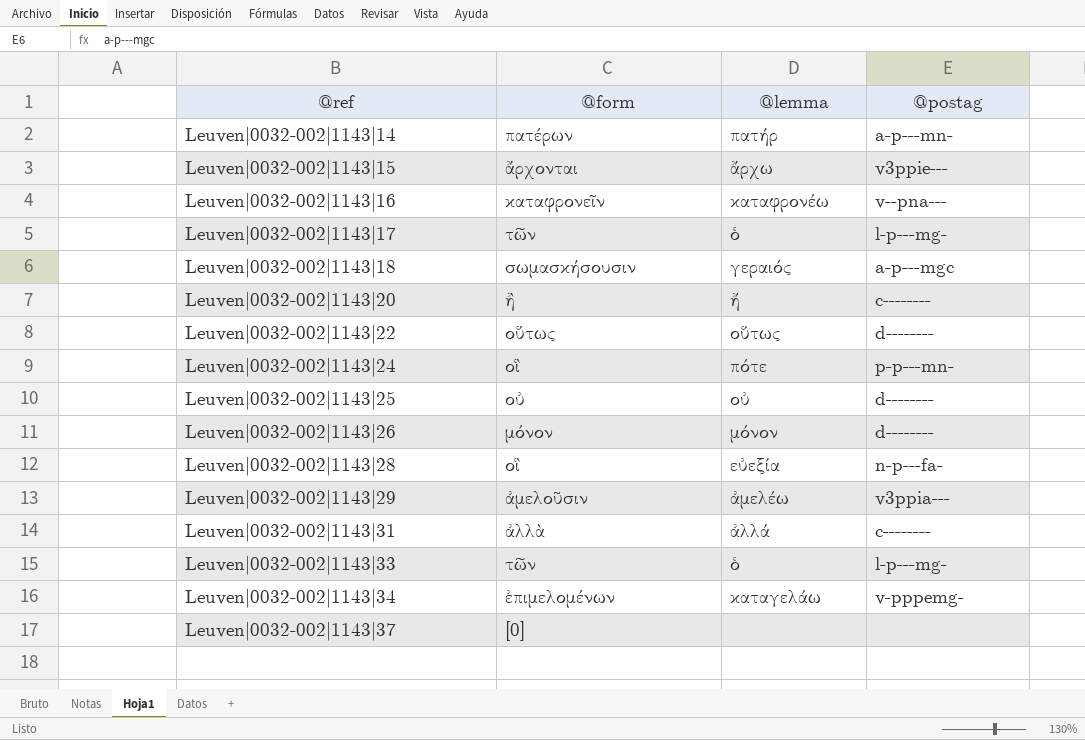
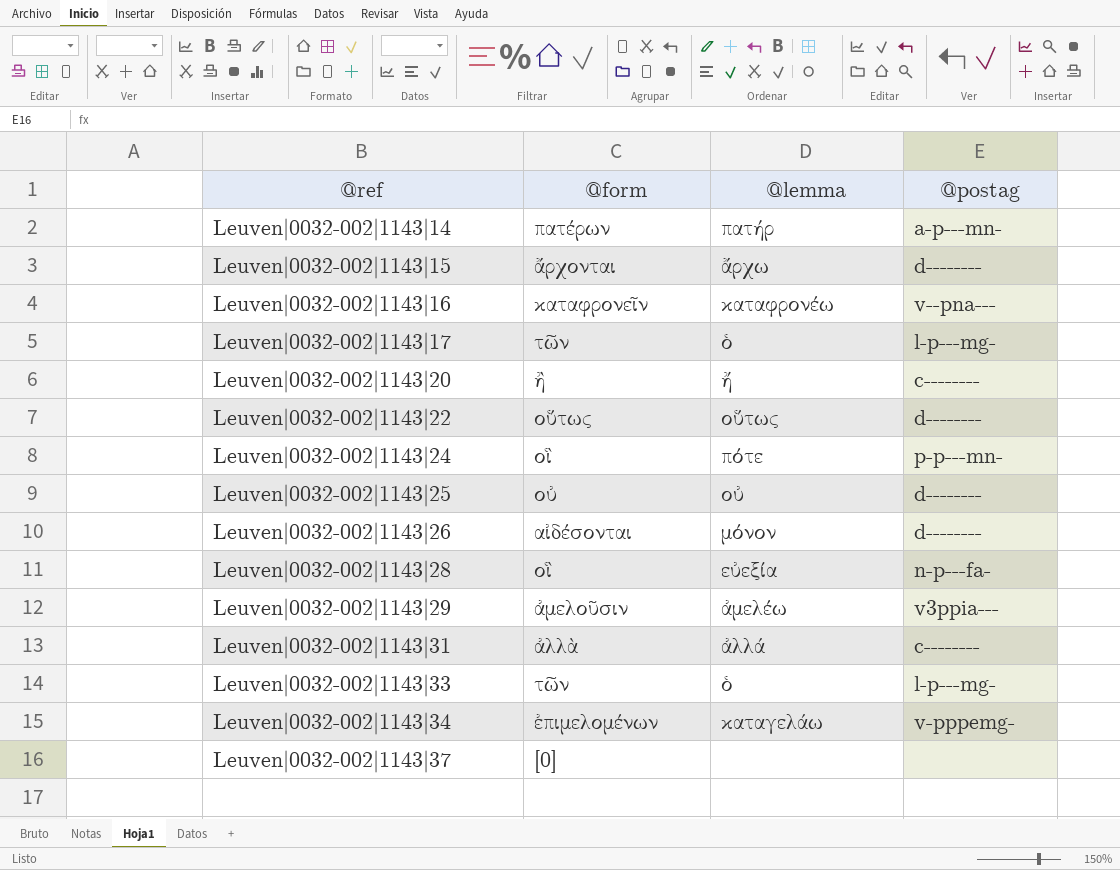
row Leuven|0032-002|1143|18: σωμασκήσουσιν | γεραιός | a-p---mgc -> none
Leuven|0032-002|1143|15 | @postag: v3ppie--- -> d--------
Leuven|0032-002|1143|26 | @form: μόνον -> αἰδέσονται

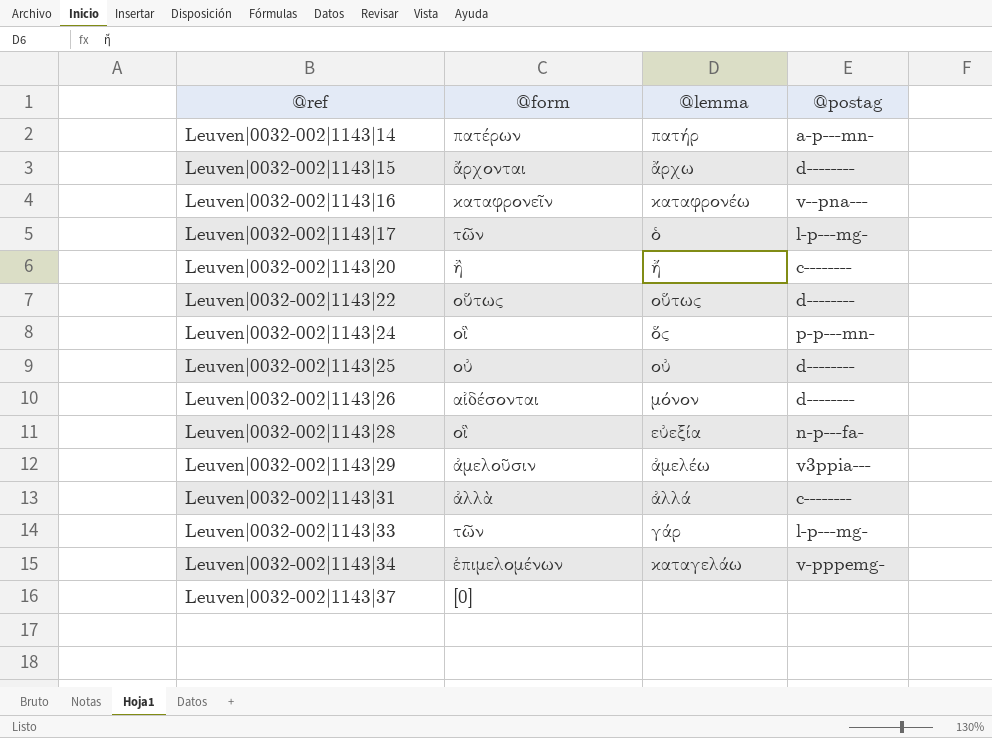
Leuven|0032-002|1143|24 | @lemma: πότε -> ὅς
Leuven|0032-002|1143|33 | @lemma: ὁ -> γάρ

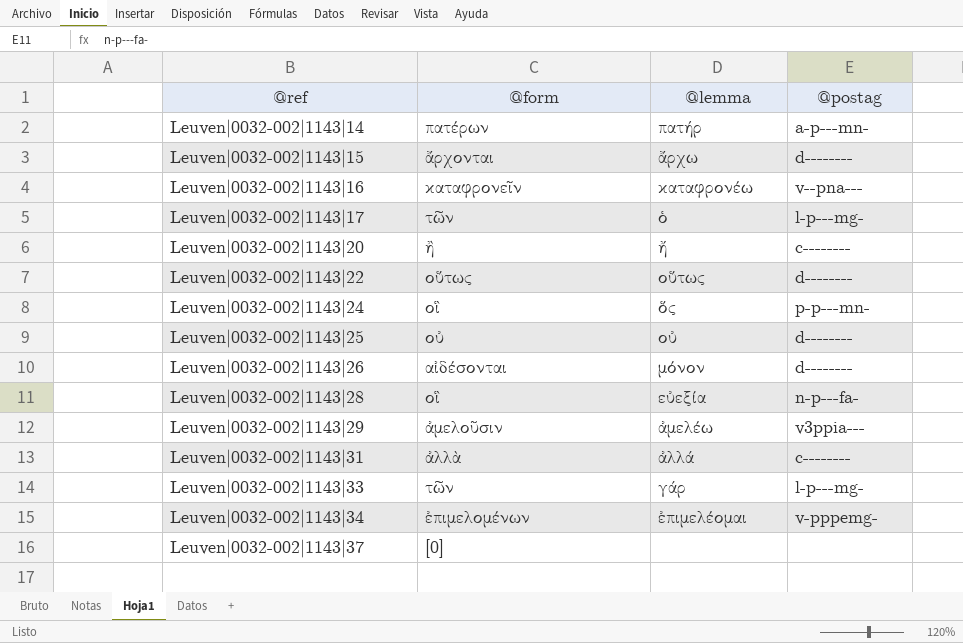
Leuven|0032-002|1143|34 | @lemma: καταγελάω -> ἐπιμελέομαι

